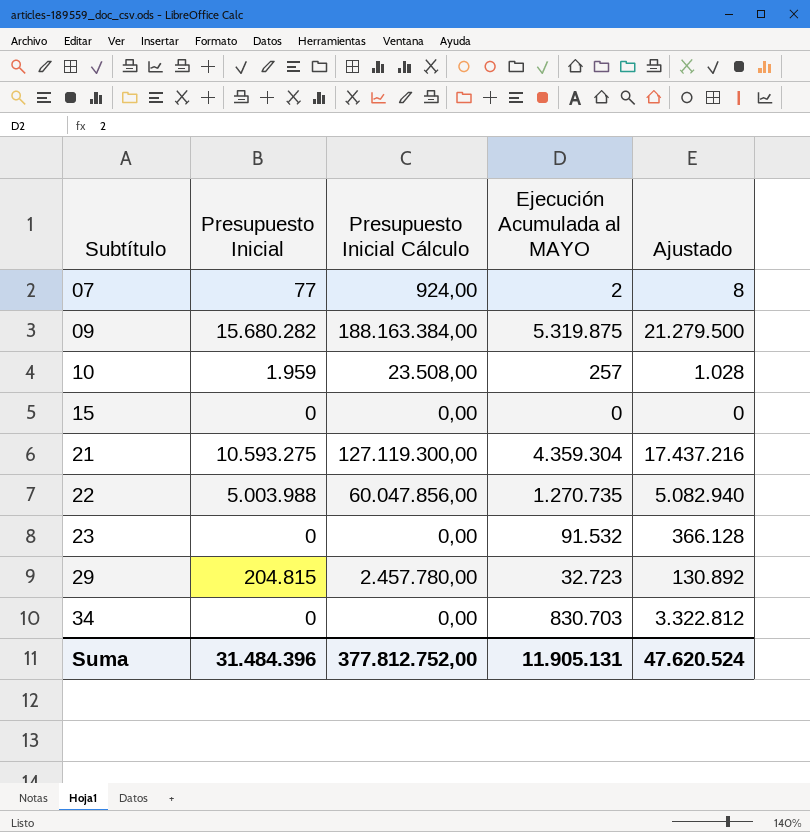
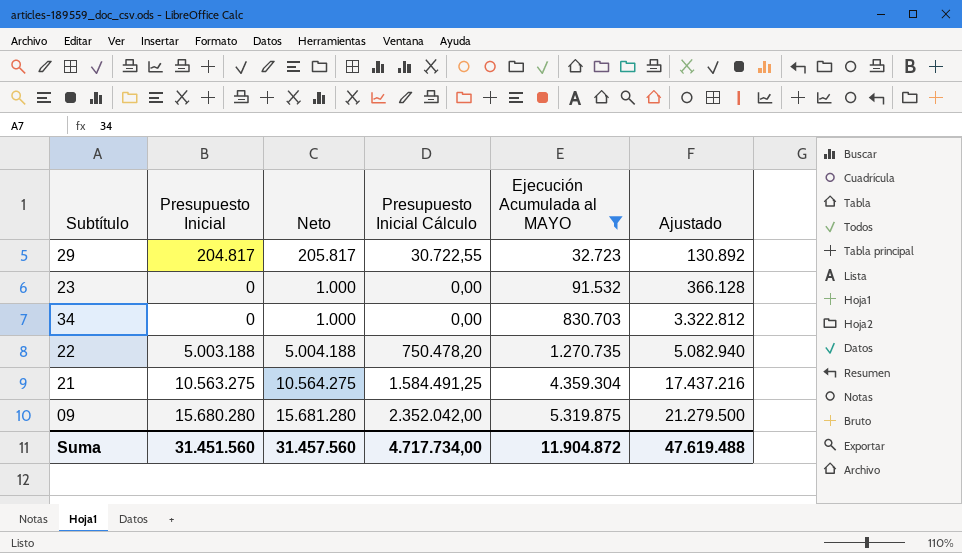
filter: none -> Ejecución Acumulada al MAYO >= 32.723
row order: Subtítulo ascending -> Ejecución Acumulada al MAYO ascending
column Neto | formula: none -> [Presupuesto Inicial] + 1000
column Presupuesto Inicial Cálculo | formula: [Presupuesto Inicial] * 12 -> [Presupuesto Inicial] * 0,15
29 | Presupuesto Inicial: 204.815 -> 204.817
22 | Presupuesto Inicial: 5.003.988 -> 5.003.188
21 | Presupuesto Inicial: 10.593.275 -> 10.563.275
09 | Presupuesto Inicial: 15.680.282 -> 15.680.280
Suma | Presupuesto Inicial: 31.484.396 -> 31.451.560
Suma | Presupuesto Inicial Cálculo: 377.812.752,00 -> 4.717.734,00
Suma | Ejecución Acumulada al MAYO: 11.905.131 -> 11.904.872
Suma | Ajustado: 47.620.524 -> 47.619.488

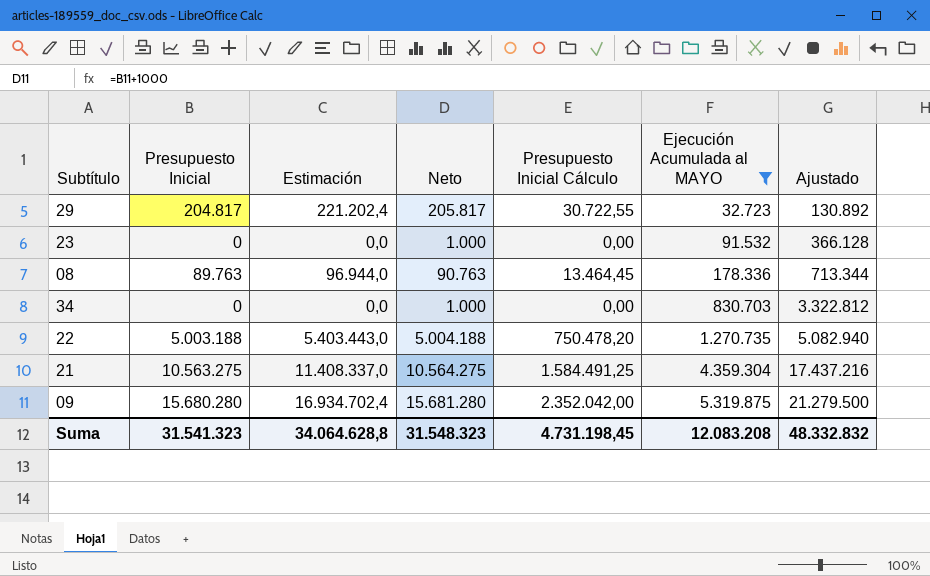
column Estimación | formula: none -> [Presupuesto Inicial] * 1,08
row 08: none -> 89.763 | 96.944,0 | 90.763 | 13.464,45 | 178.336 | 713.344
Suma | Presupuesto Inicial: 31.451.560 -> 31.541.323
Suma | Neto: 31.457.560 -> 31.548.323
Suma | Presupuesto Inicial Cálculo: 4.717.734,00 -> 4.731.198,45
Suma | Ejecución Acumulada al MAYO: 11.904.872 -> 12.083.208
Suma | Ajustado: 47.619.488 -> 48.332.832

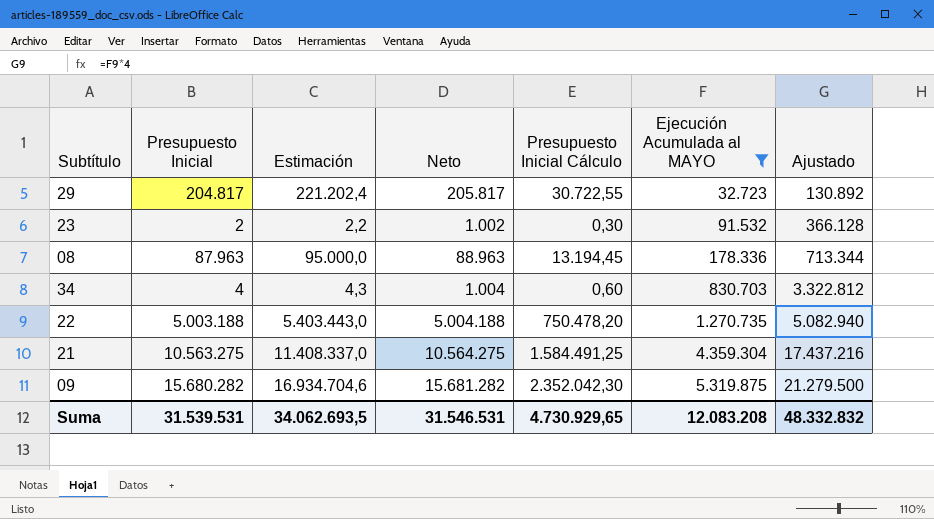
23 | Presupuesto Inicial: 0 -> 2
23 | Estimación: 0,0 -> 2,2
23 | Neto: 1.000 -> 1.002
23 | Presupuesto Inicial Cálculo: 0,00 -> 0,30
08 | Presupuesto Inicial: 89.763 -> 87.963
08 | Estimación: 96.944,0 -> 95.000,0
08 | Neto: 90.763 -> 88.963
08 | Presupuesto Inicial Cálculo: 13.464,45 -> 13.194,45
34 | Presupuesto Inicial: 0 -> 4
34 | Estimación: 0,0 -> 4,3
34 | Neto: 1.000 -> 1.004
34 | Presupuesto Inicial Cálculo: 0,00 -> 0,60
09 | Presupuesto Inicial: 15.680.280 -> 15.680.282
09 | Estimación: 16.934.702,4 -> 16.934.704,6
09 | Neto: 15.681.280 -> 15.681.282
09 | Presupuesto Inicial Cálculo: 2.352.042,00 -> 2.352.042,30
Suma | Presupuesto Inicial: 31.541.323 -> 31.539.531
Suma | Estimación: 34.064.628,8 -> 34.062.693,5
Suma | Neto: 31.548.323 -> 31.546.531
Suma | Presupuesto Inicial Cálculo: 4.731.198,45 -> 4.730.929,65

